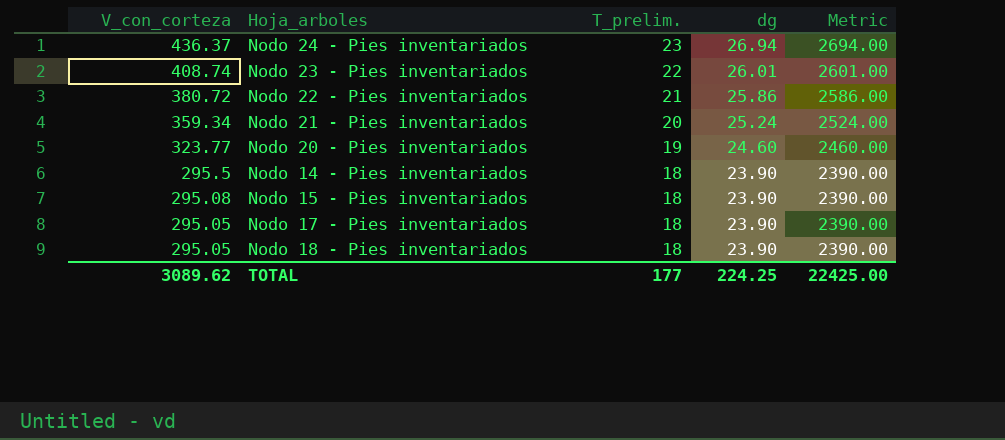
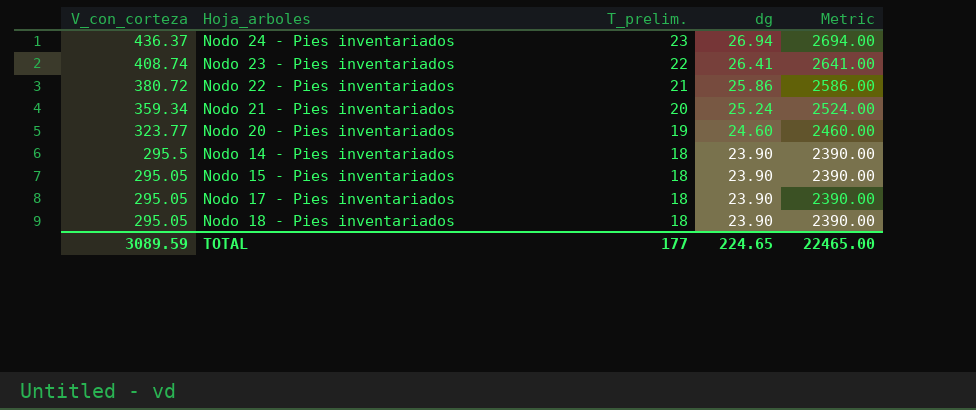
Nodo 23 - Pies inventariados | dg: 26.01 -> 26.41
Nodo 23 - Pies inventariados | Metric: 2601.00 -> 2641.00
Nodo 15 - Pies inventariados | V_con_corteza: 295.08 -> 295.05
TOTAL | V_con_corteza: 3089.62 -> 3089.59
TOTAL | dg: 224.25 -> 224.65
TOTAL | Metric: 22425.00 -> 22465.00

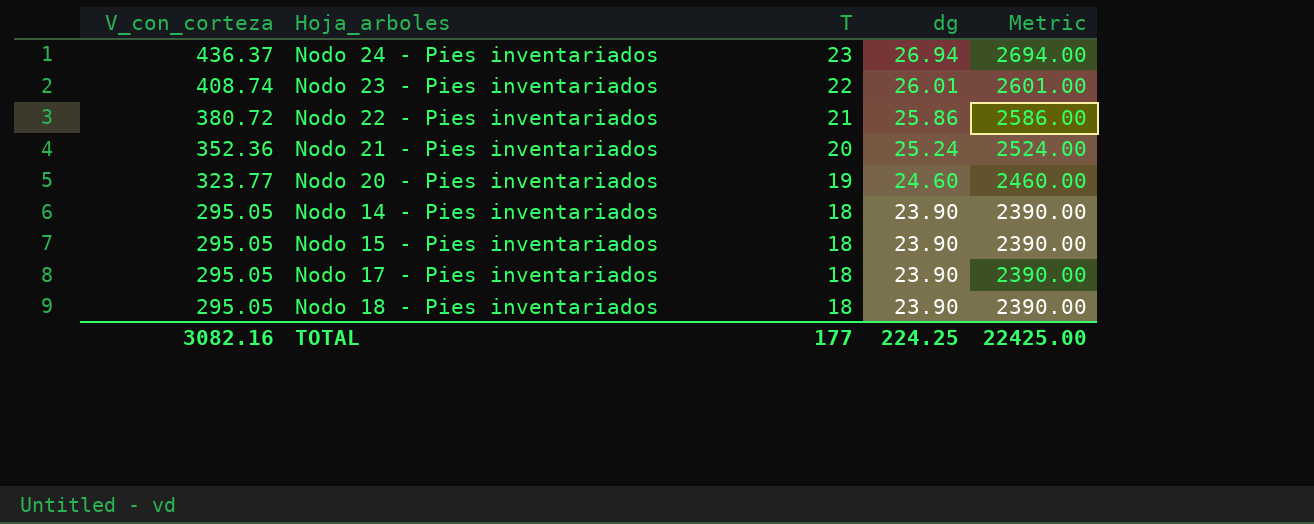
column name: T_prelim. -> T
Nodo 23 - Pies inventariados | dg: 26.41 -> 26.01
Nodo 23 - Pies inventariados | Metric: 2641.00 -> 2601.00
Nodo 21 - Pies inventariados | V_con_corteza: 359.34 -> 352.36
Nodo 14 - Pies inventariados | V_con_corteza: 295.5 -> 295.05
TOTAL | V_con_corteza: 3089.59 -> 3082.16
TOTAL | dg: 224.65 -> 224.25
TOTAL | Metric: 22465.00 -> 22425.00

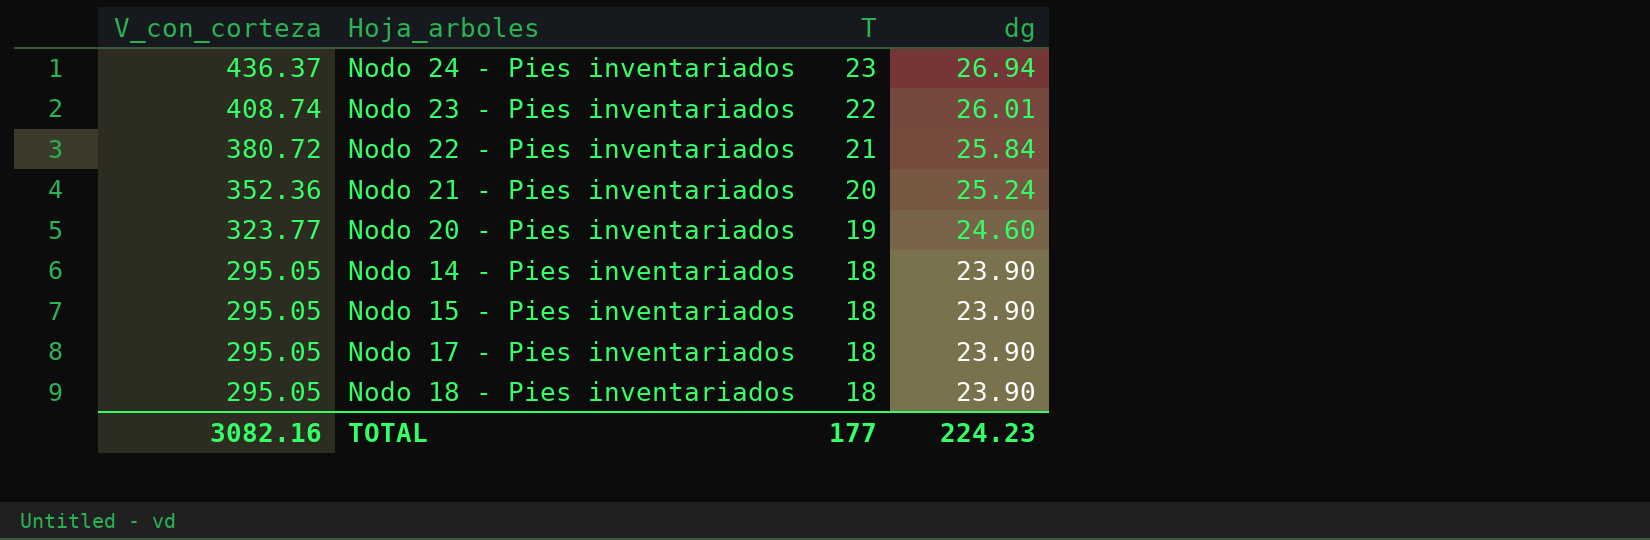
column Metric | formula: [dg] * 100 -> none
Nodo 22 - Pies inventariados | dg: 25.86 -> 25.84
TOTAL | dg: 224.25 -> 224.23

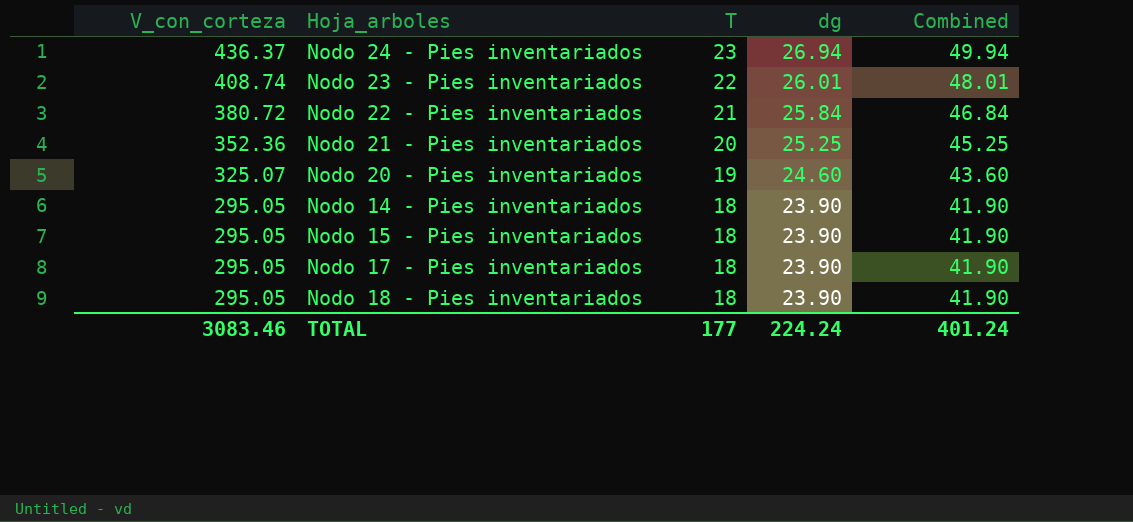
column Combined | formula: none -> [T] + [dg]
Nodo 21 - Pies inventariados | dg: 25.24 -> 25.25
Nodo 20 - Pies inventariados | V_con_corteza: 323.77 -> 325.07
TOTAL | V_con_corteza: 3082.16 -> 3083.46
TOTAL | dg: 224.23 -> 224.24

